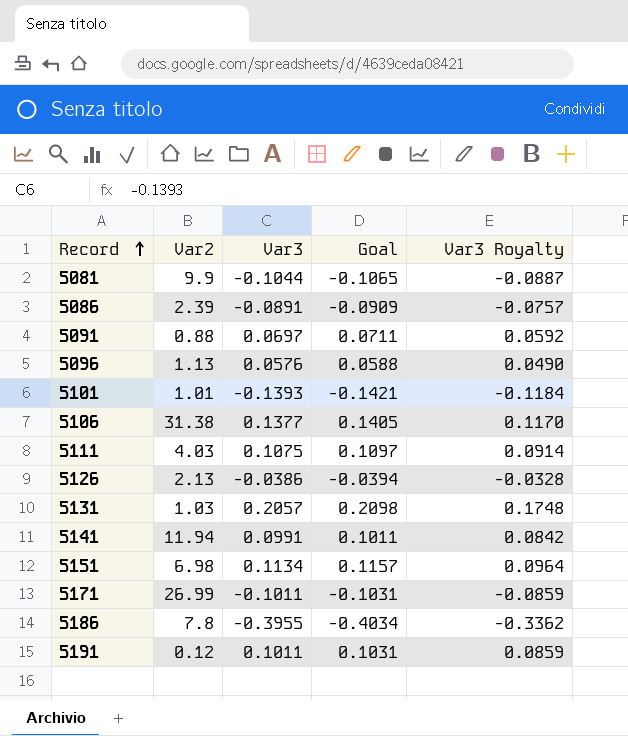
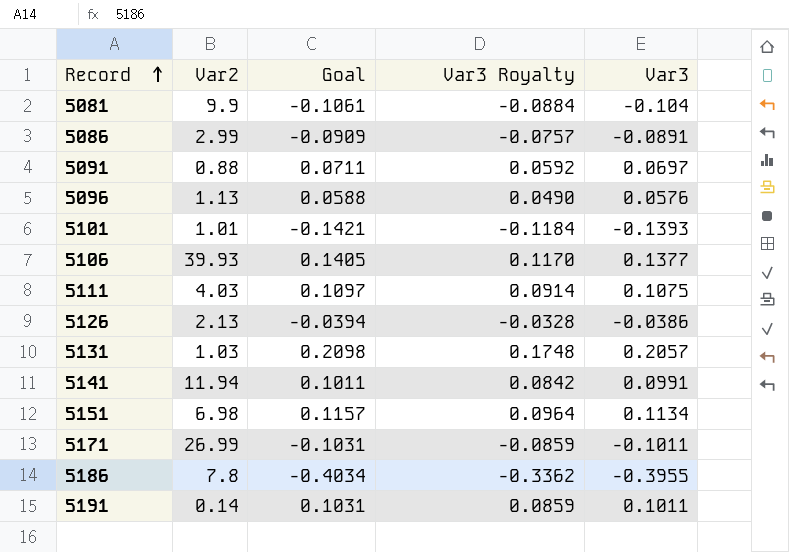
column Var3 | position: 3 -> 5
5081 | Goal: -0.1065 -> -0.1061
5081 | Var3 Royalty: -0.0887 -> -0.0884
5081 | Var3: -0.1044 -> -0.104
5086 | Var2: 2.39 -> 2.99
5106 | Var2: 31.38 -> 39.93
5191 | Var2: 0.12 -> 0.14

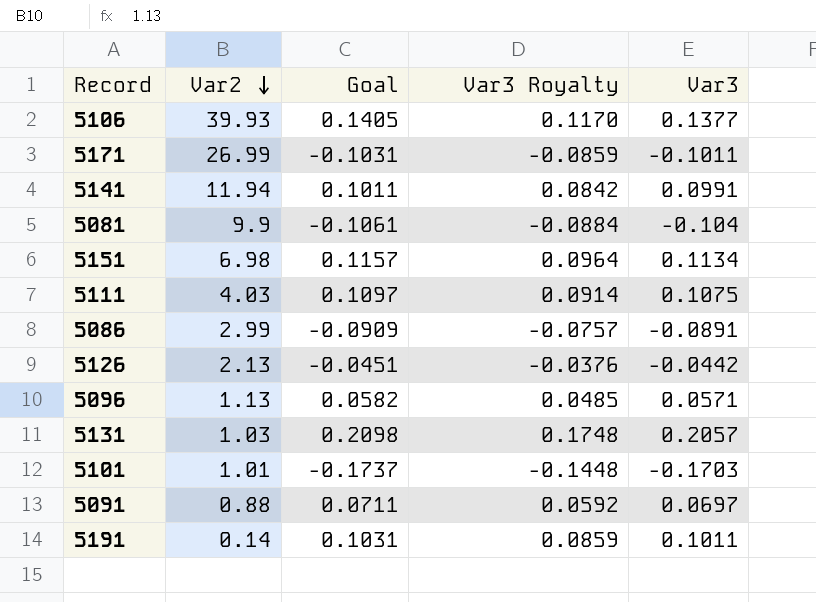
row order: Record ascending -> Var2 descending
row 5186: 7.8 | -0.4034 | -0.3362 | -0.3955 -> none
5126 | Goal: -0.0394 -> -0.0451
5126 | Var3 Royalty: -0.0328 -> -0.0376
5126 | Var3: -0.0386 -> -0.0442
5096 | Goal: 0.0588 -> 0.0582
5096 | Var3 Royalty: 0.0490 -> 0.0485
5096 | Var3: 0.0576 -> 0.0571
5101 | Goal: -0.1421 -> -0.1737
5101 | Var3 Royalty: -0.1184 -> -0.1448
5101 | Var3: -0.1393 -> -0.1703

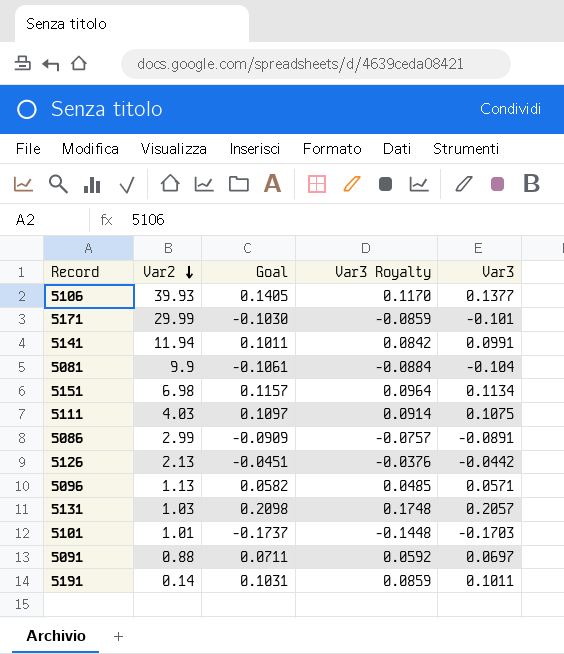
5171 | Var2: 26.99 -> 29.99
5171 | Goal: -0.1031 -> -0.1030
5171 | Var3: -0.1011 -> -0.101

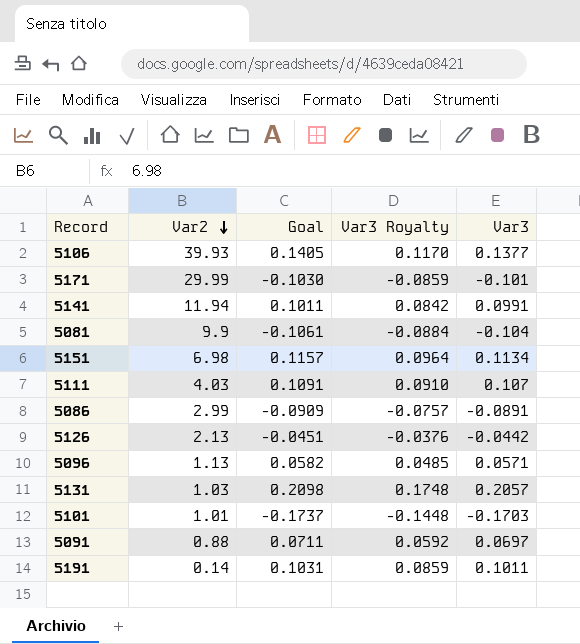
5111 | Goal: 0.1097 -> 0.1091
5111 | Var3 Royalty: 0.0914 -> 0.0910
5111 | Var3: 0.1075 -> 0.107

